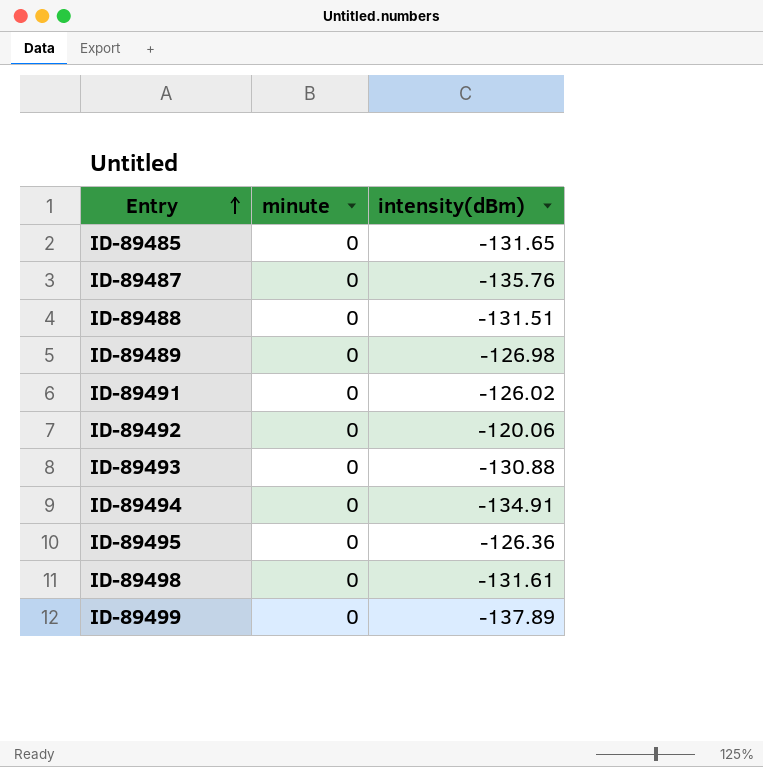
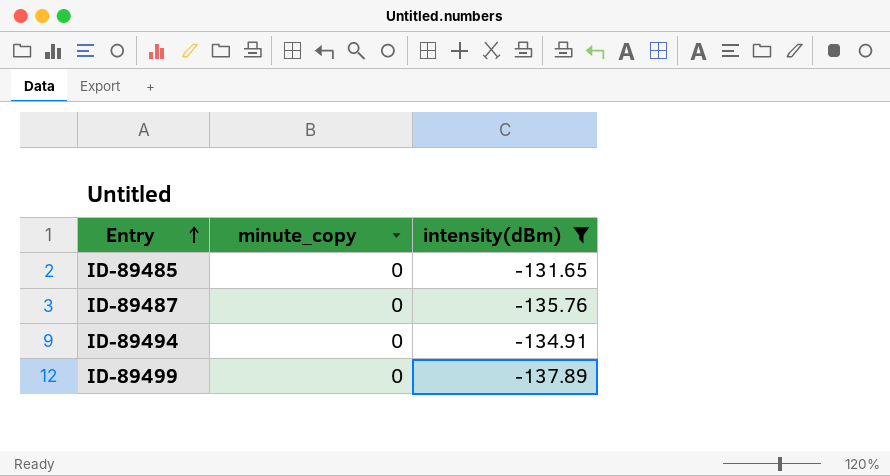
filter: none -> intensity(dBm) <= -131.65
column name: minute -> minute_copy

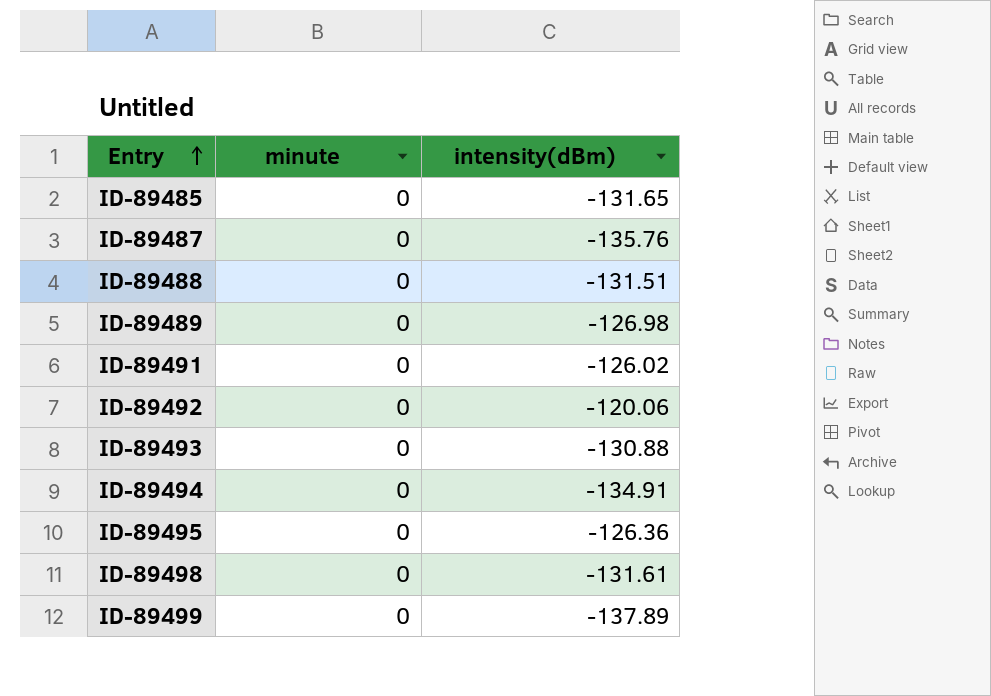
filter: intensity(dBm) <= -131.65 -> none
column name: minute_copy -> minute

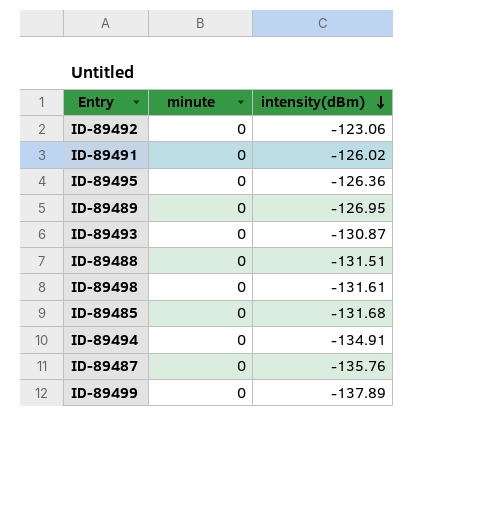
row order: Entry ascending -> intensity(dBm) descending
ID-89492 | intensity(dBm): -120.06 -> -123.06
ID-89489 | intensity(dBm): -126.98 -> -126.95
ID-89493 | intensity(dBm): -130.88 -> -130.87
ID-89485 | intensity(dBm): -131.65 -> -131.68

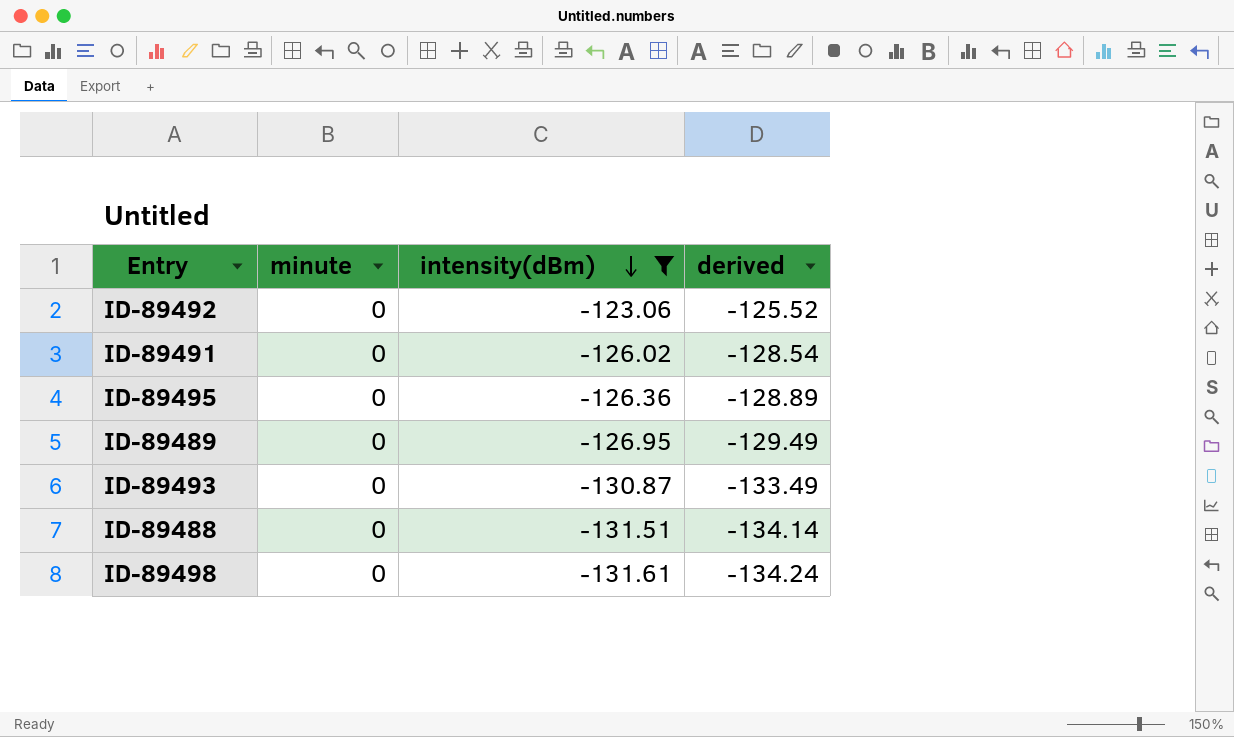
filter: none -> intensity(dBm) >= -131.61
column derived | formula: none -> [intensity(dBm)] * 1.02

